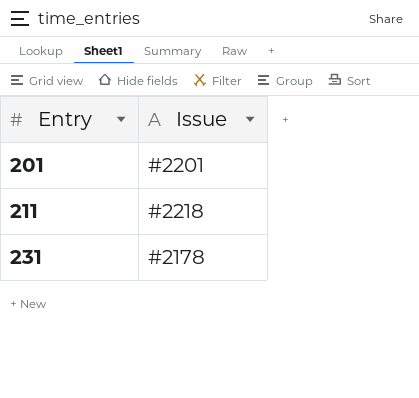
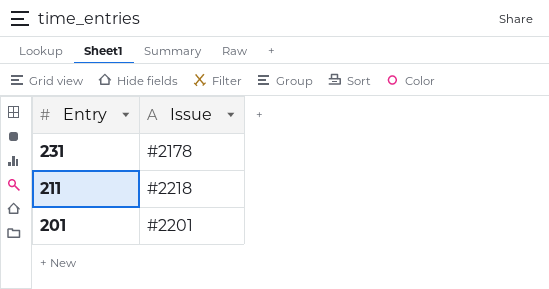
row order: Entry ascending -> Entry descending

